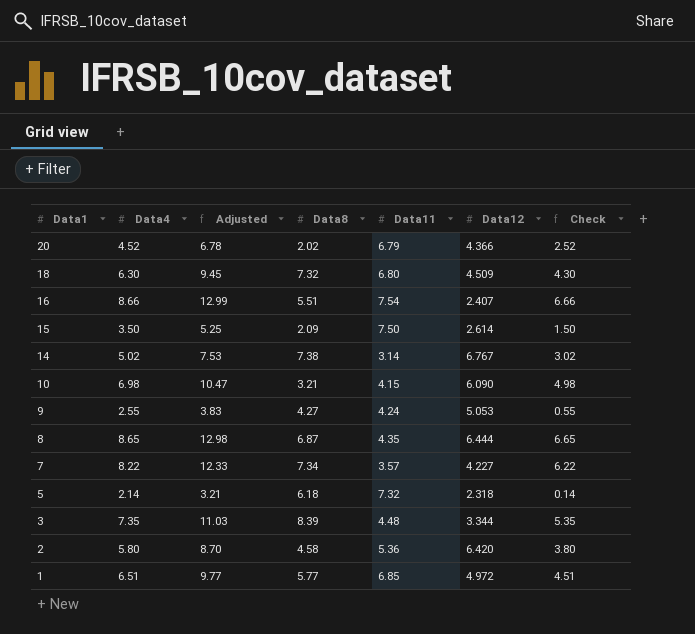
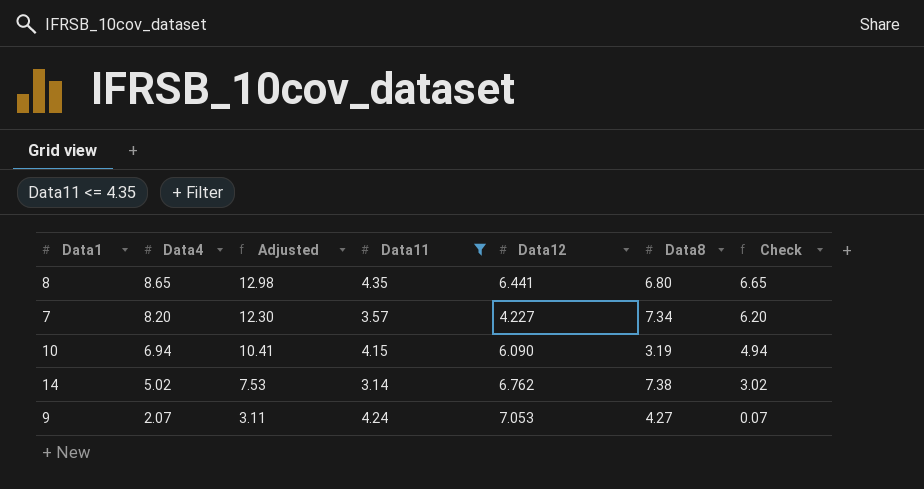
filter: none -> Data11 <= 4.35
row order: Data1 descending -> Data4 descending
column Data8 | position: 4 -> 6
8 | Data12: 6.444 -> 6.441
8 | Data8: 6.87 -> 6.80
7 | Data4: 8.22 -> 8.20
7 | Adjusted: 12.33 -> 12.30
7 | Check: 6.22 -> 6.20
10 | Data4: 6.98 -> 6.94
10 | Adjusted: 10.47 -> 10.41
10 | Data8: 3.21 -> 3.19
10 | Check: 4.98 -> 4.94
14 | Data12: 6.767 -> 6.762
9 | Data4: 2.55 -> 2.07
9 | Adjusted: 3.83 -> 3.11
9 | Data12: 5.053 -> 7.053
9 | Check: 0.55 -> 0.07

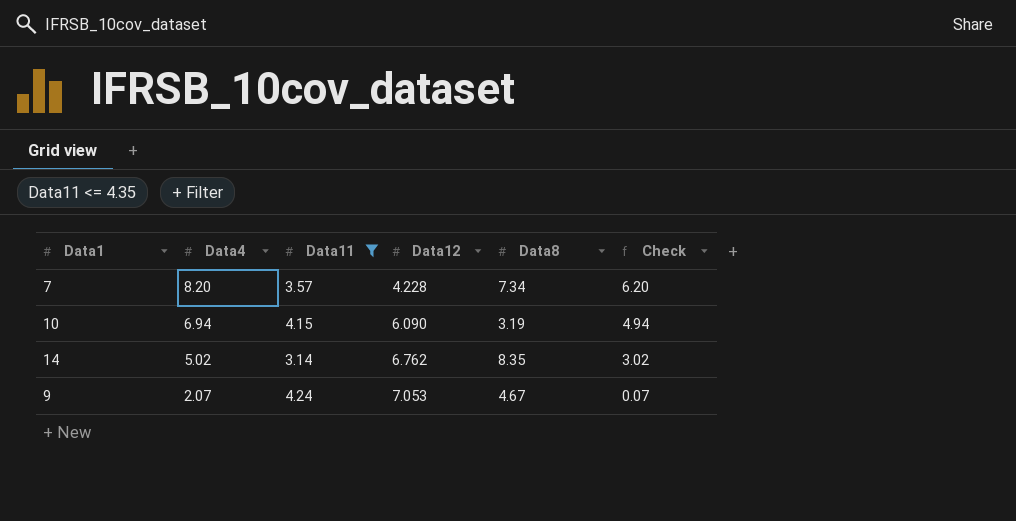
column Adjusted | formula: [Data4] * 1.5 -> none
row 8: 8.65 | 12.98 | 4.35 | 6.441 | 6.80 | 6.65 -> none
7 | Data12: 4.227 -> 4.228
14 | Data8: 7.38 -> 8.35
9 | Data8: 4.27 -> 4.67

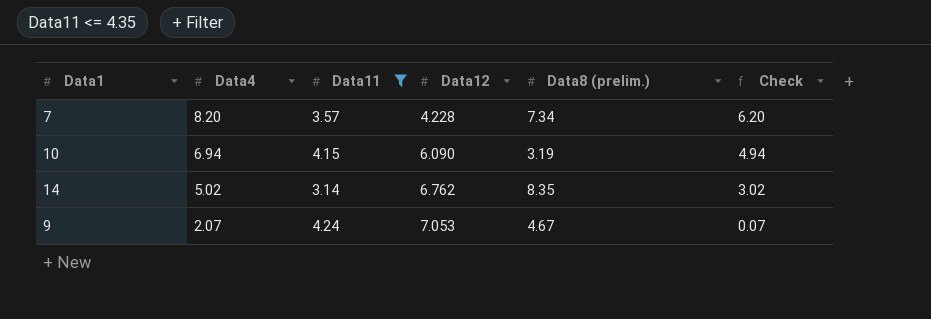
column name: Data8 -> Data8 (prelim.)

